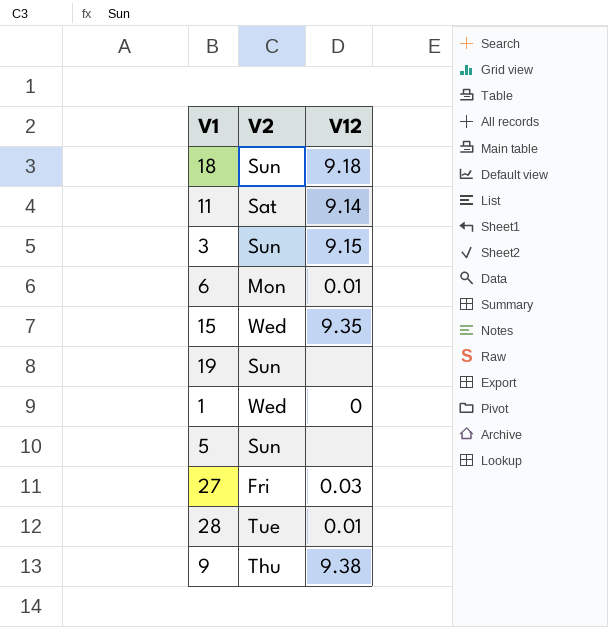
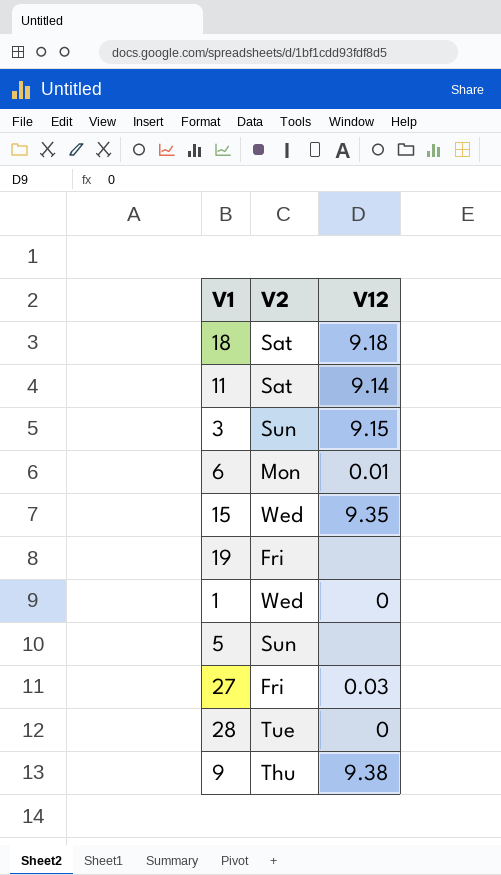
18 | V2: Sun -> Sat
19 | V2: Sun -> Fri
28 | V12: 0.01 -> 0

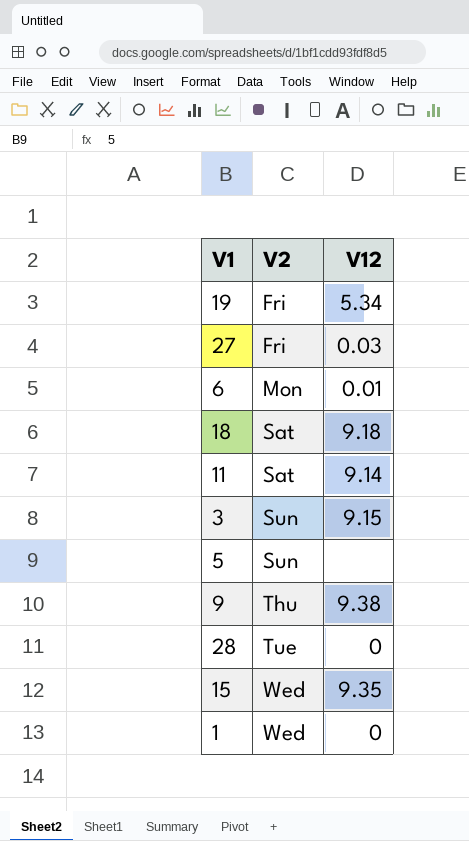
row order: none -> V2 ascending
19 | V12: none -> 5.34

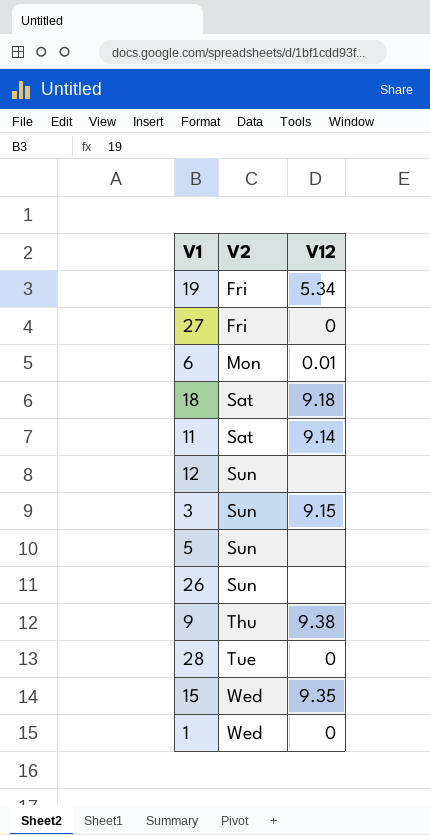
27 | V12: 0.03 -> 0
row 12: none -> Sun | none
row 26: none -> Sun | none

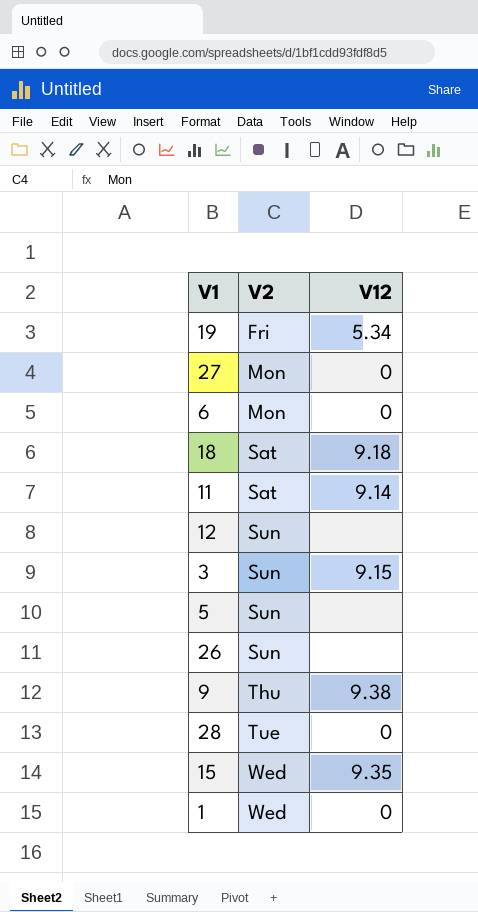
27 | V2: Fri -> Mon
6 | V12: 0.01 -> 0

